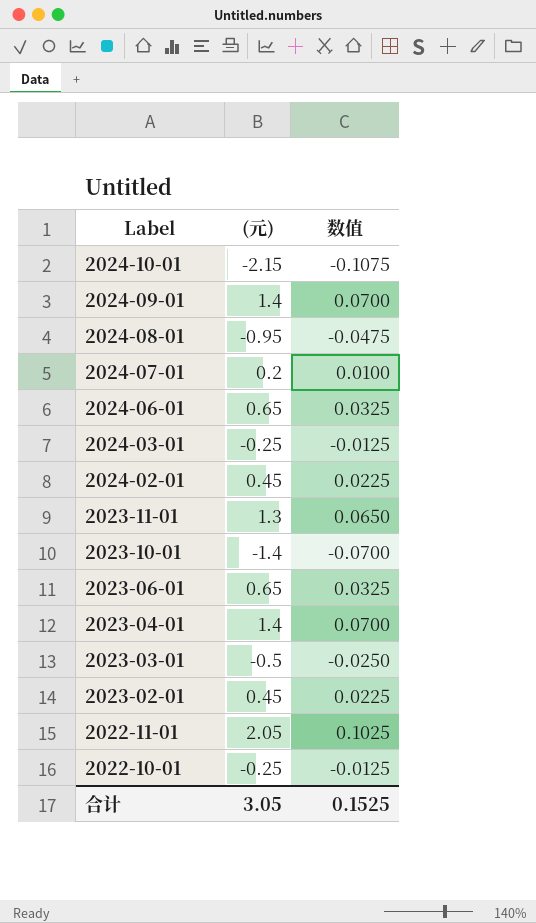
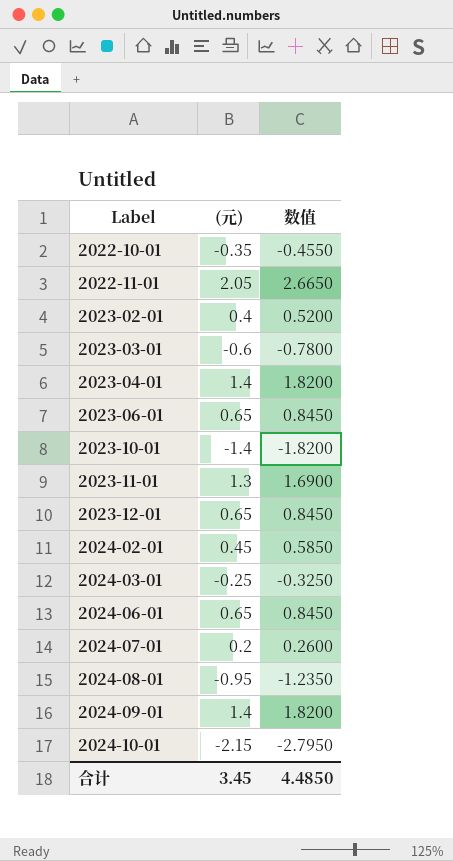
row order: Label descending -> Label ascending
column 数值 | formula: [(元)] * 0.05 -> [(元)] * 1.3
2022-10-01 | (元): -0.25 -> -0.35
2023-02-01 | (元): 0.45 -> 0.4
2023-03-01 | (元): -0.5 -> -0.6
row 2023-12-01: none -> 0.65 | 0.8450
合计 | (元): 3.05 -> 3.45
合计 | 数值: 0.1525 -> 4.4850

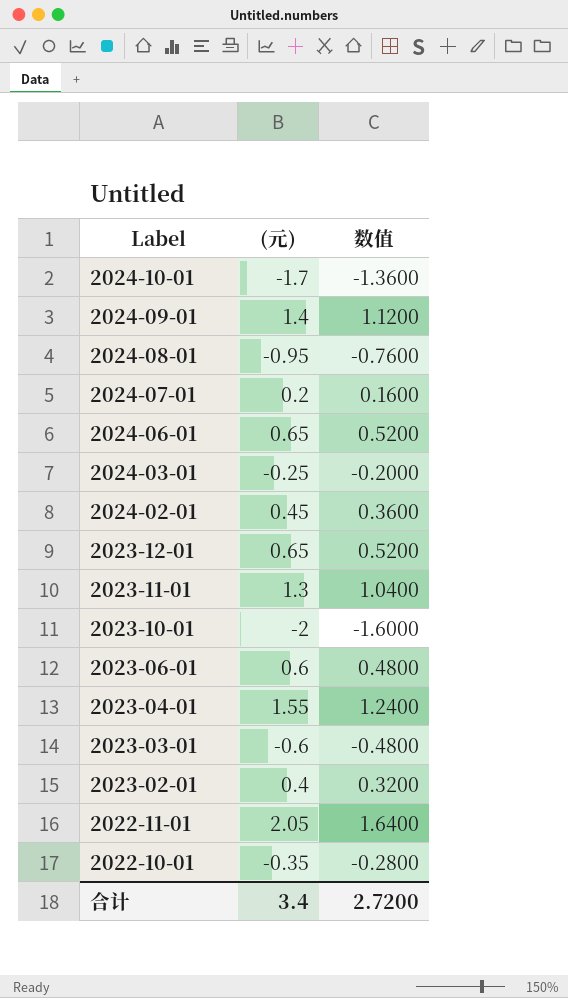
row order: Label ascending -> Label descending
column 数值 | formula: [(元)] * 1.3 -> [(元)] * 0.8
2024-10-01 | (元): -2.15 -> -1.7
2023-10-01 | (元): -1.4 -> -2
2023-06-01 | (元): 0.65 -> 0.6
2023-04-01 | (元): 1.4 -> 1.55
合计 | (元): 3.45 -> 3.4
合计 | 数值: 4.4850 -> 2.7200

